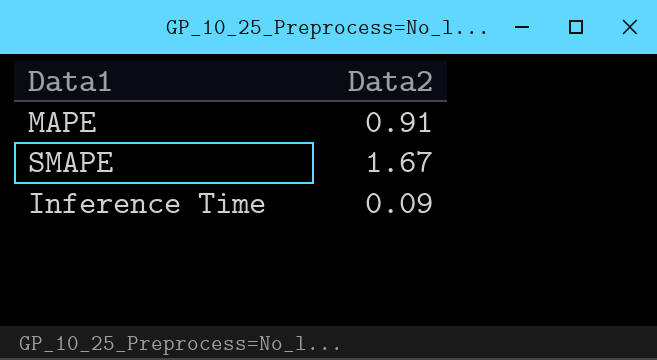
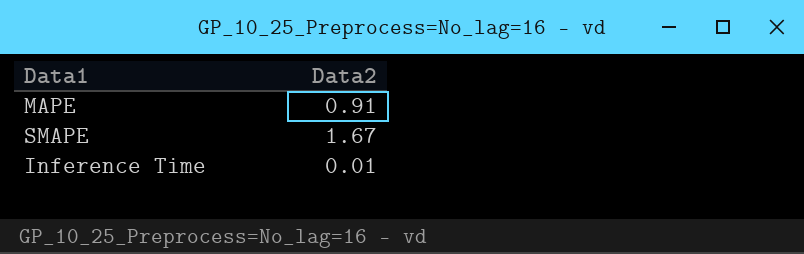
Inference Time | Data2: 0.09 -> 0.01

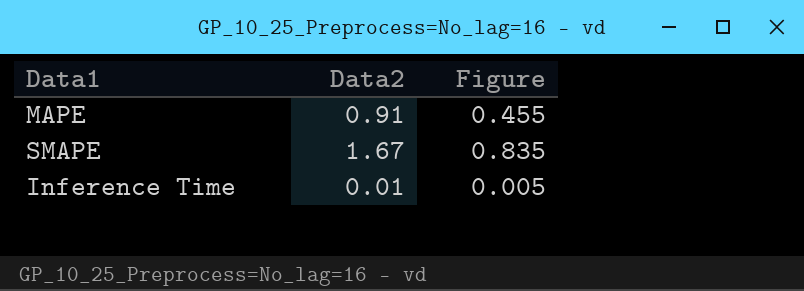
column Figure | formula: none -> [Data2] * 0.5

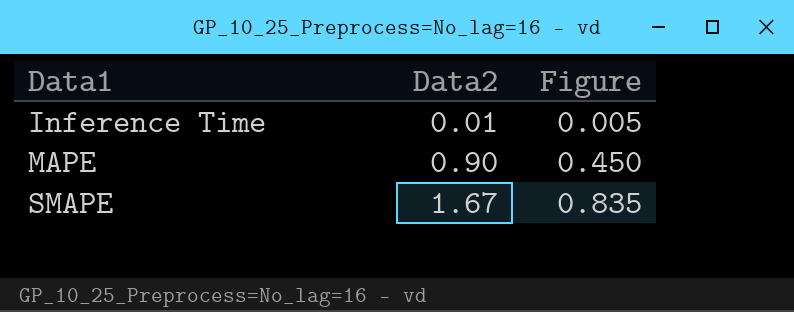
row order: none -> Data1 ascending
MAPE | Data2: 0.91 -> 0.90
MAPE | Figure: 0.455 -> 0.450

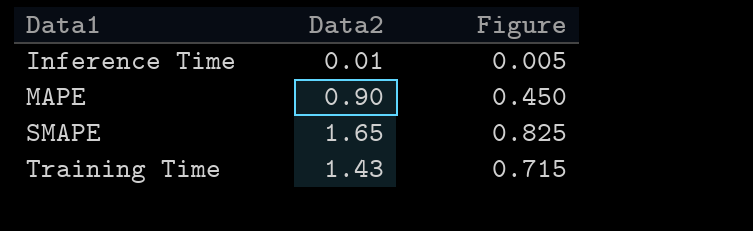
SMAPE | Data2: 1.67 -> 1.65
SMAPE | Figure: 0.835 -> 0.825
row Training Time: none -> 1.43 | 0.715

